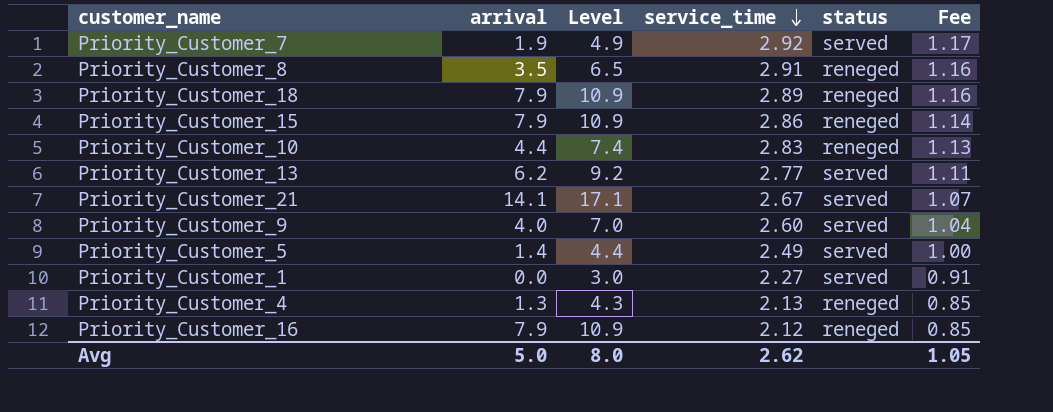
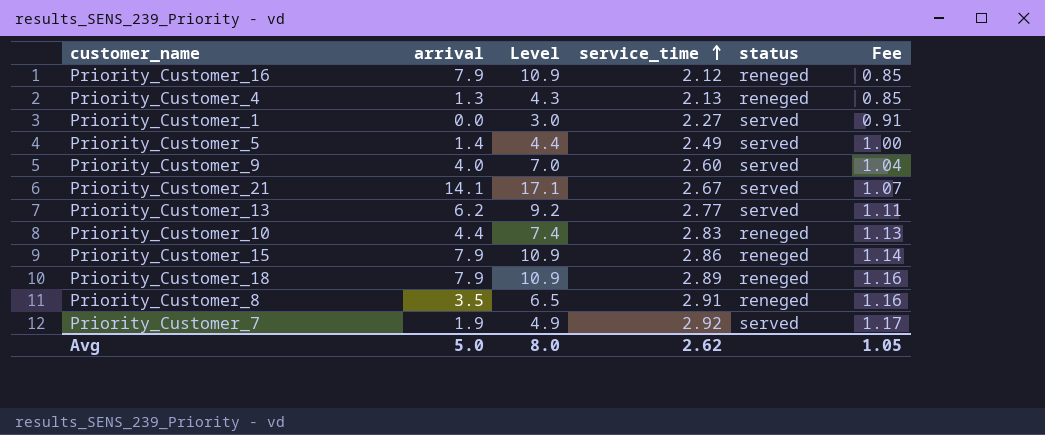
row order: service_time descending -> service_time ascending

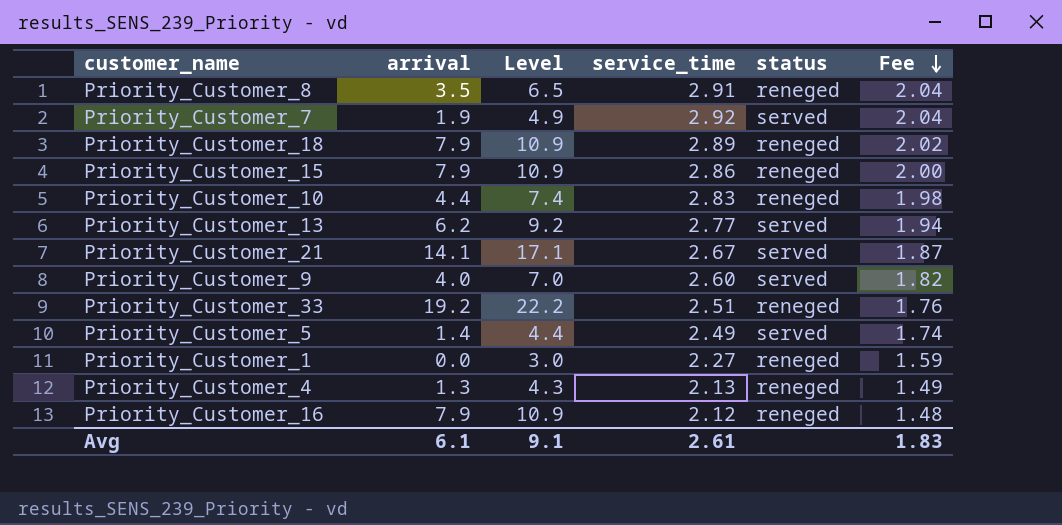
row order: service_time ascending -> Fee descending
column Fee | formula: [service_time] * 0.4 -> [service_time] * 0.7
row Priority_Customer_33: none -> 19.2 | 22.2 | 2.51 | reneged | 1.76
Priority_Customer_1 | status: served -> reneged
Avg | arrival: 5.0 -> 6.1
Avg | Level: 8.0 -> 9.1
Avg | service_time: 2.62 -> 2.61
Avg | Fee: 1.05 -> 1.83

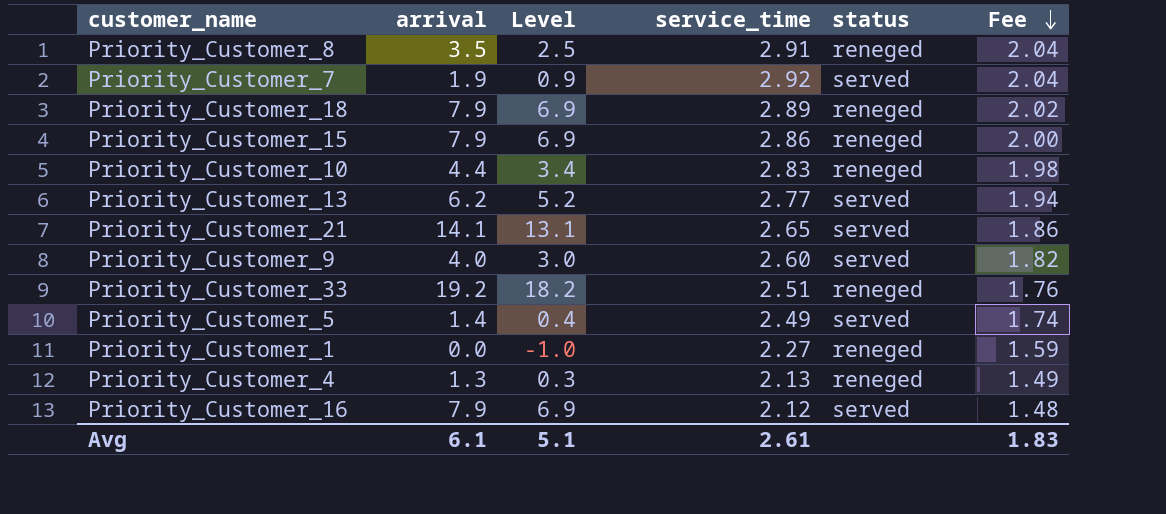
column Level | formula: [arrival] + 3 -> [arrival] - 1
Priority_Customer_21 | service_time: 2.67 -> 2.65
Priority_Customer_21 | Fee: 1.87 -> 1.86
Priority_Customer_16 | status: reneged -> served
Avg | Level: 9.1 -> 5.1

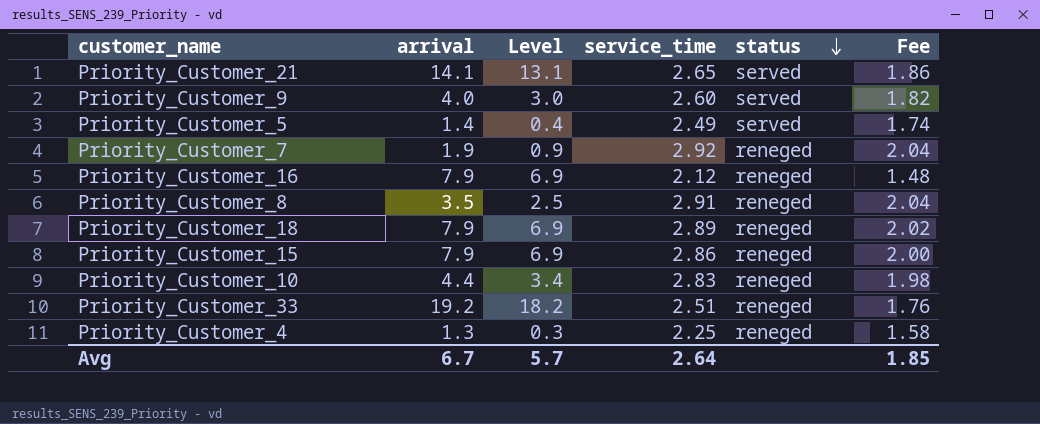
row order: Fee descending -> status descending
row Priority_Customer_13: 6.2 | 5.2 | 2.77 | served | 1.94 -> none
row Priority_Customer_1: 0.0 | -1.0 | 2.27 | reneged | 1.59 -> none
Priority_Customer_7 | status: served -> reneged
Priority_Customer_16 | status: served -> reneged
Priority_Customer_4 | service_time: 2.13 -> 2.25
Priority_Customer_4 | Fee: 1.49 -> 1.58
Avg | arrival: 6.1 -> 6.7
Avg | Level: 5.1 -> 5.7
Avg | service_time: 2.61 -> 2.64
Avg | Fee: 1.83 -> 1.85

